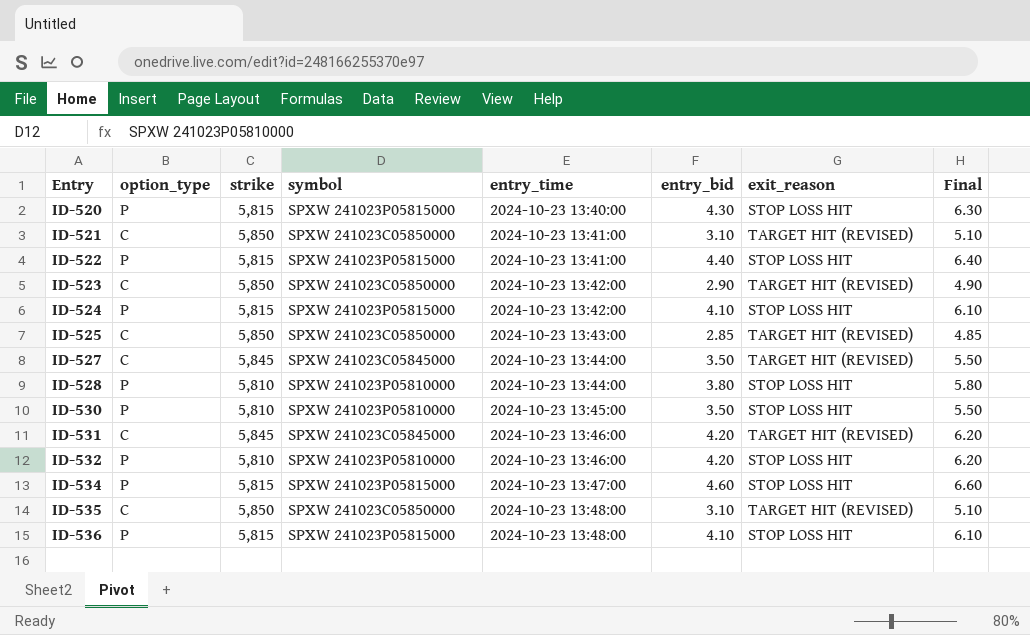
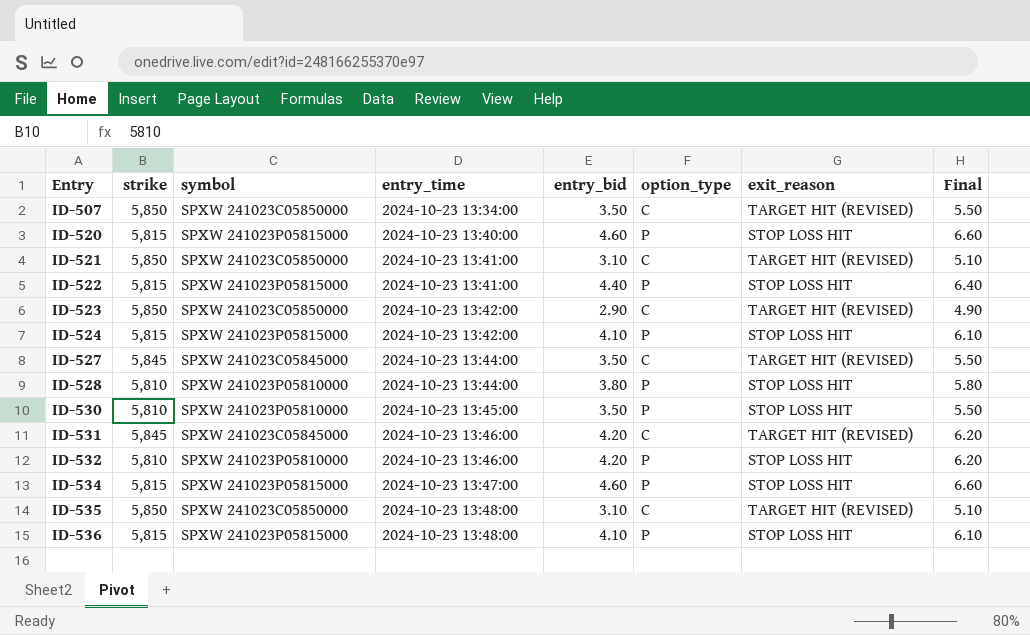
column option_type | position: 2 -> 6
row ID-525: C | 5,850 | SPXW 241023C05850000 | 2024-10-23 13:43:00 | 2.85 | TARGET HIT (REVISED) | 4.85 -> none
row ID-507: none -> 5,850 | SPXW 241023C05850000 | 2024-10-23 13:34:00 | 3.50 | C | TARGET HIT (REVISED) | 5.50
ID-520 | entry_bid: 4.30 -> 4.60
ID-520 | Final: 6.30 -> 6.60

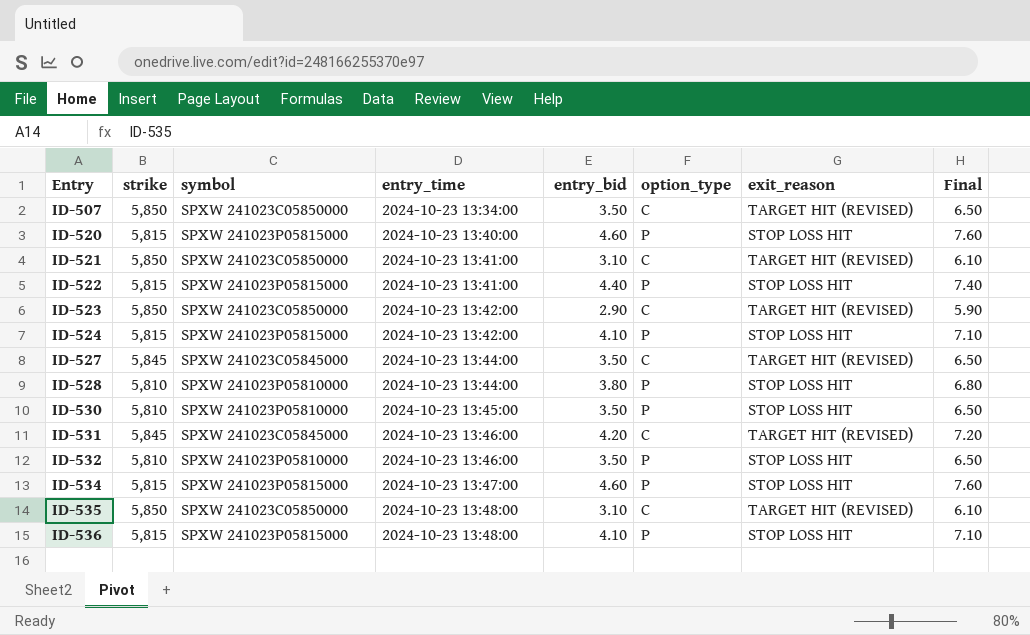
column Final | formula: [entry_bid] + 2 -> [entry_bid] + 3
ID-532 | entry_bid: 4.20 -> 3.50

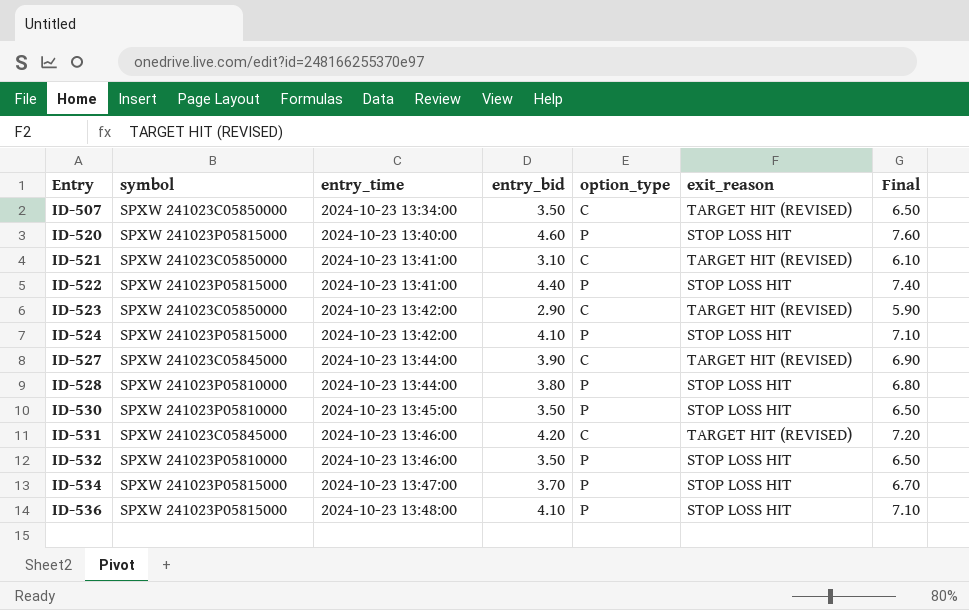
column strike | position: 2 -> none
row ID-535: 5,850 | SPXW 241023C05850000 | 2024-10-23 13:48:00 | 3.10 | C | TARGET HIT (REVISED) | 6.10 -> none
ID-527 | entry_bid: 3.50 -> 3.90
ID-527 | Final: 6.50 -> 6.90
ID-534 | entry_bid: 4.60 -> 3.70
ID-534 | Final: 7.60 -> 6.70

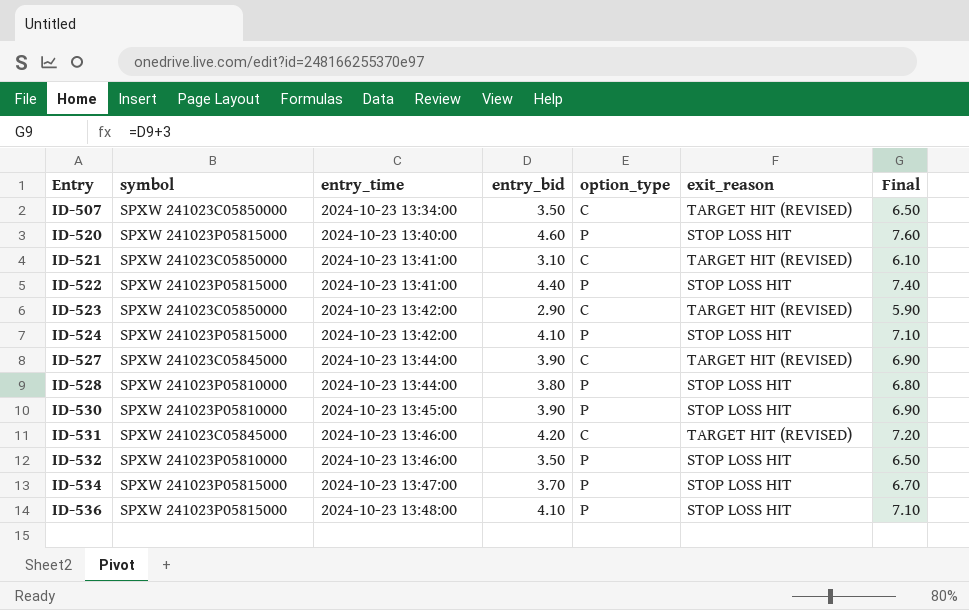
ID-530 | entry_bid: 3.50 -> 3.90
ID-530 | Final: 6.50 -> 6.90

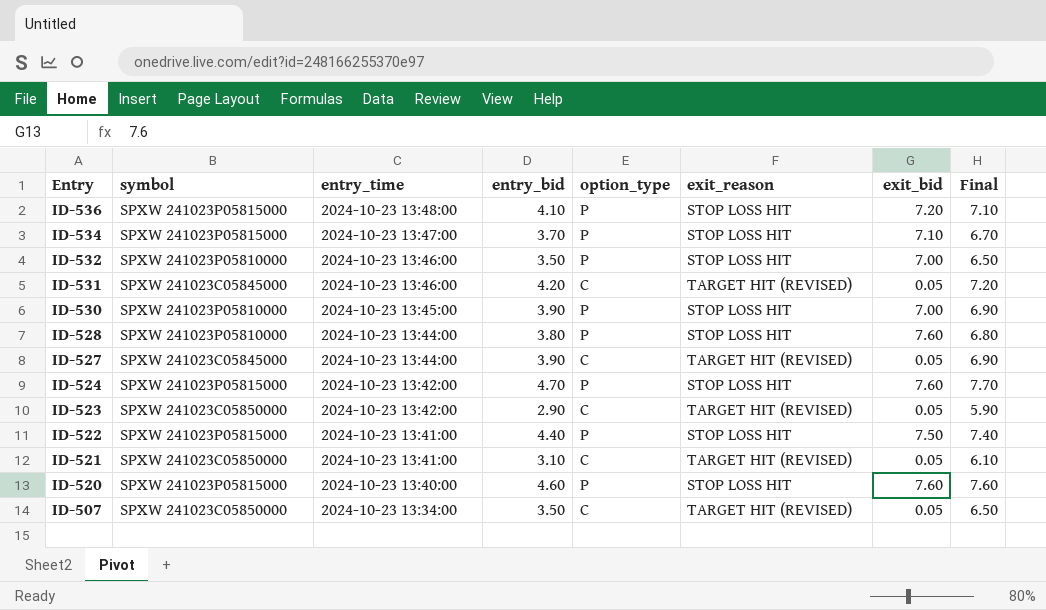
row order: Entry ascending -> Entry descending
column exit_bid | position: none -> 7
ID-524 | entry_bid: 4.10 -> 4.70
ID-524 | Final: 7.10 -> 7.70

